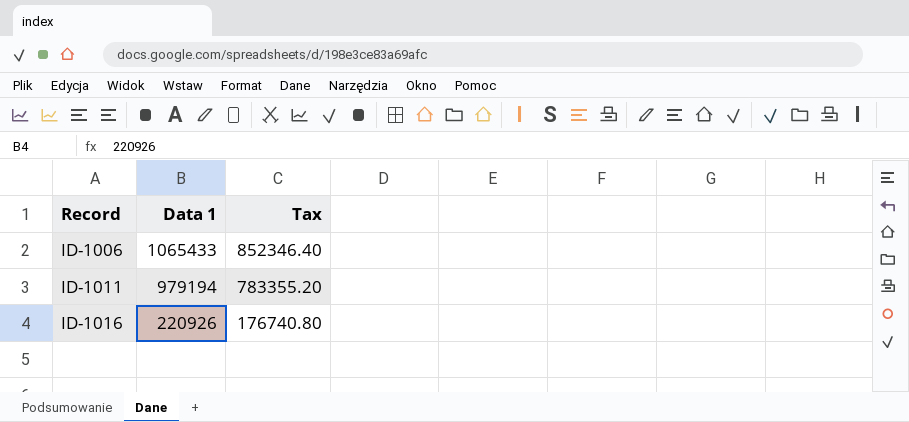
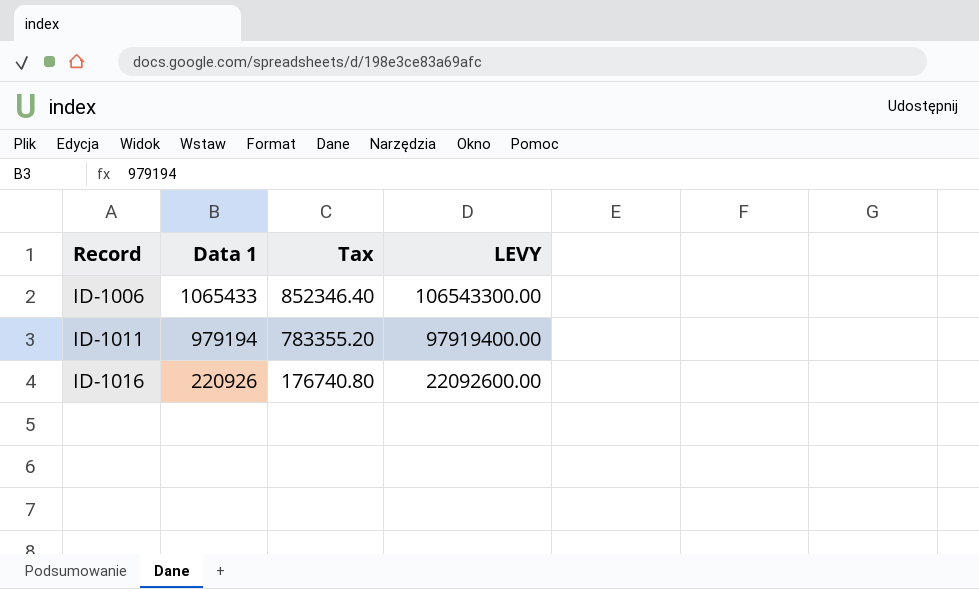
column LEVY | formula: none -> [Data 1] * 100

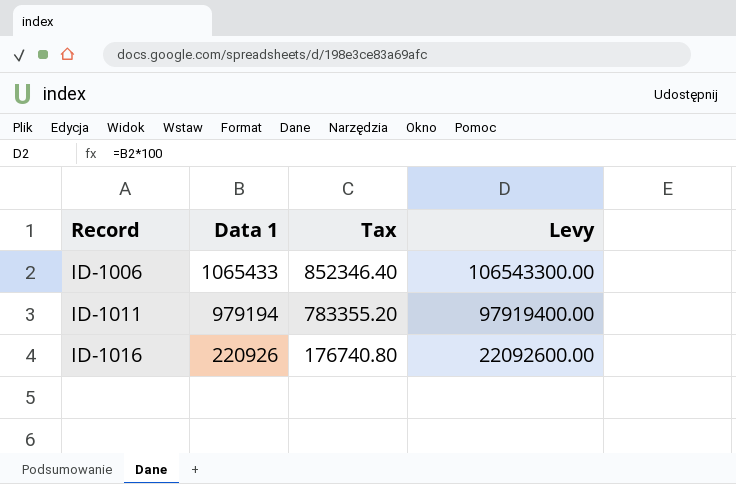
column name: LEVY -> Levy

